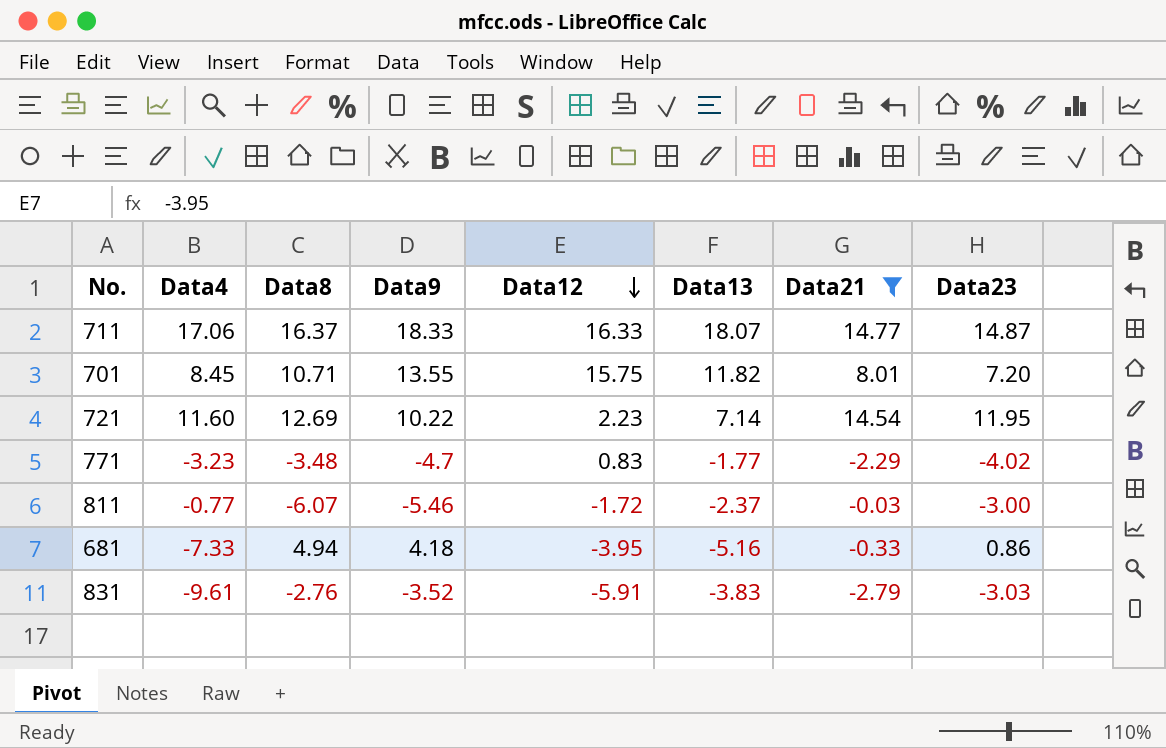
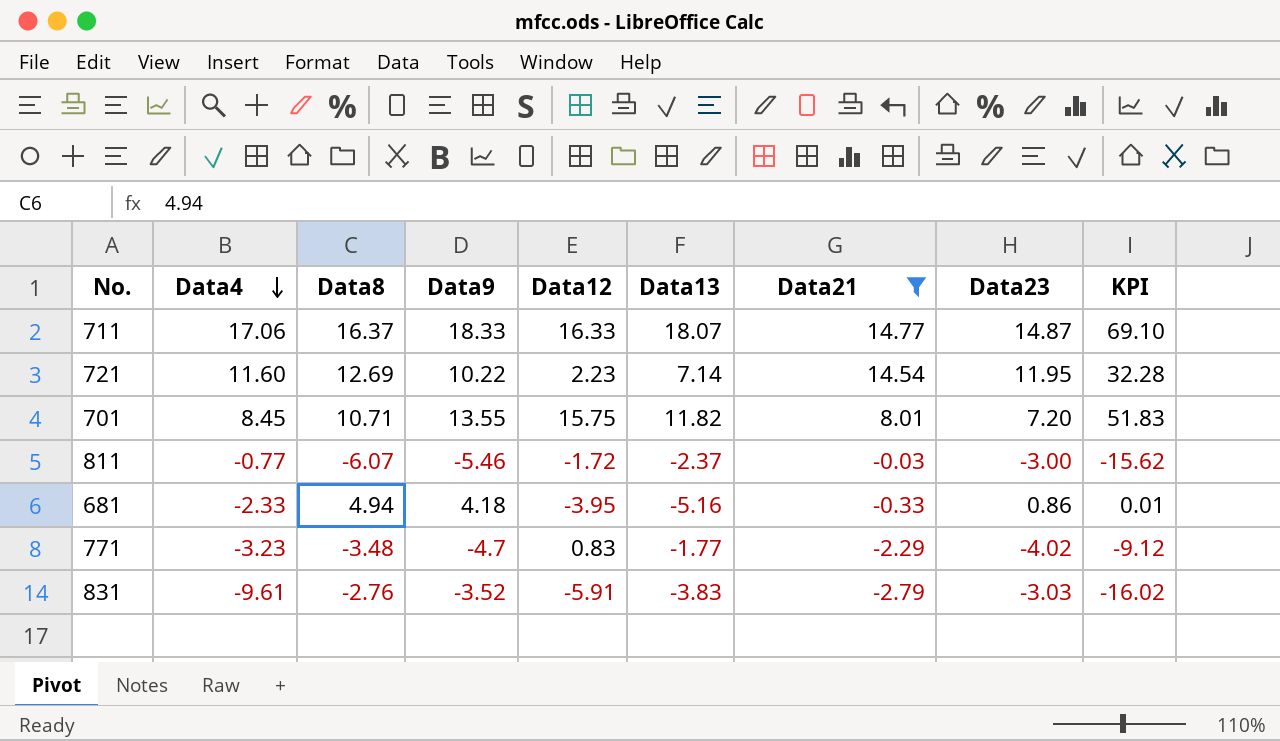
row order: Data12 descending -> Data4 descending
column KPI | formula: none -> [Data8] + [Data9] + [Data12] + [Data13]
681 | Data4: -7.33 -> -2.33

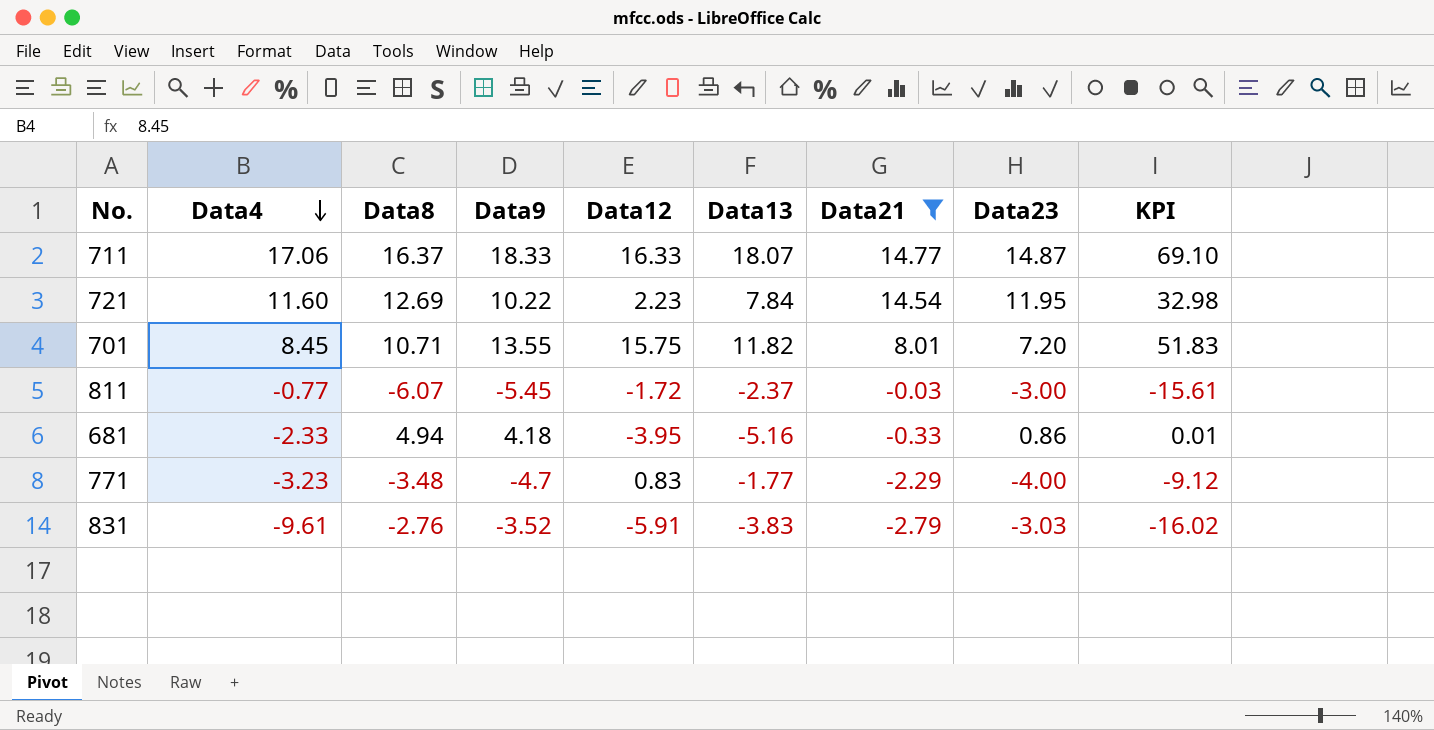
721 | Data13: 7.14 -> 7.84
721 | KPI: 32.28 -> 32.98
811 | Data9: -5.46 -> -5.45
811 | KPI: -15.62 -> -15.61
771 | Data23: -4.02 -> -4.00

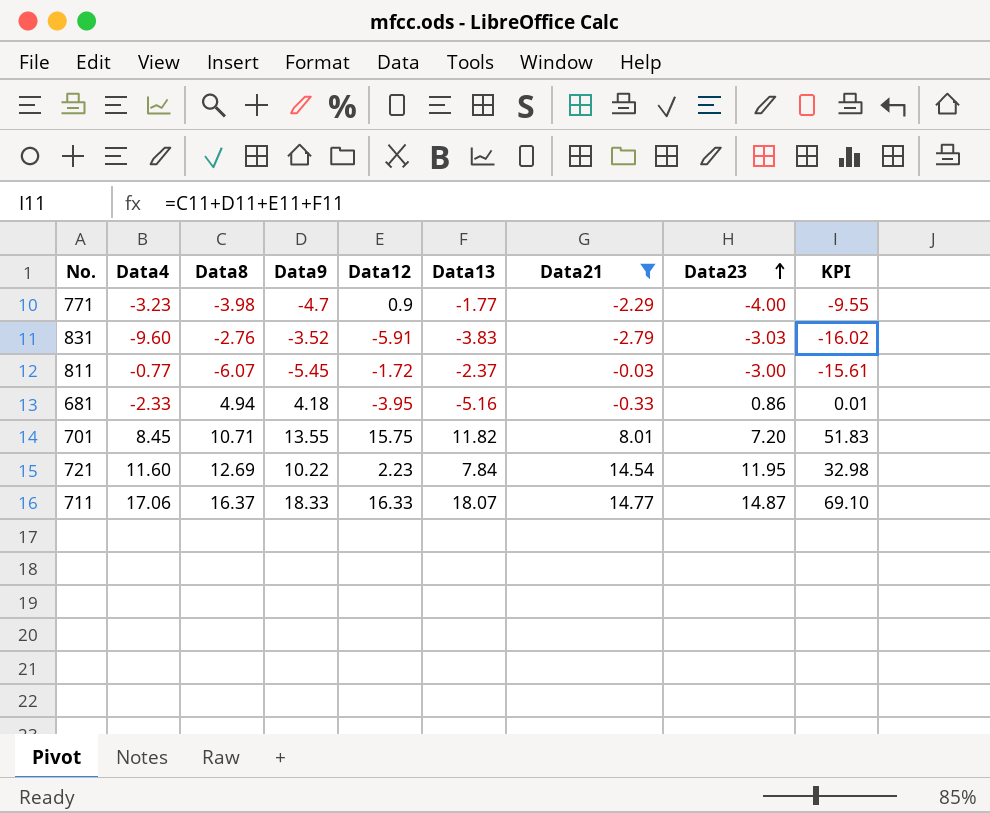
row order: Data4 descending -> Data23 ascending
771 | Data8: -3.48 -> -3.98
771 | Data12: 0.83 -> 0.9
771 | KPI: -9.12 -> -9.55
831 | Data4: -9.61 -> -9.60

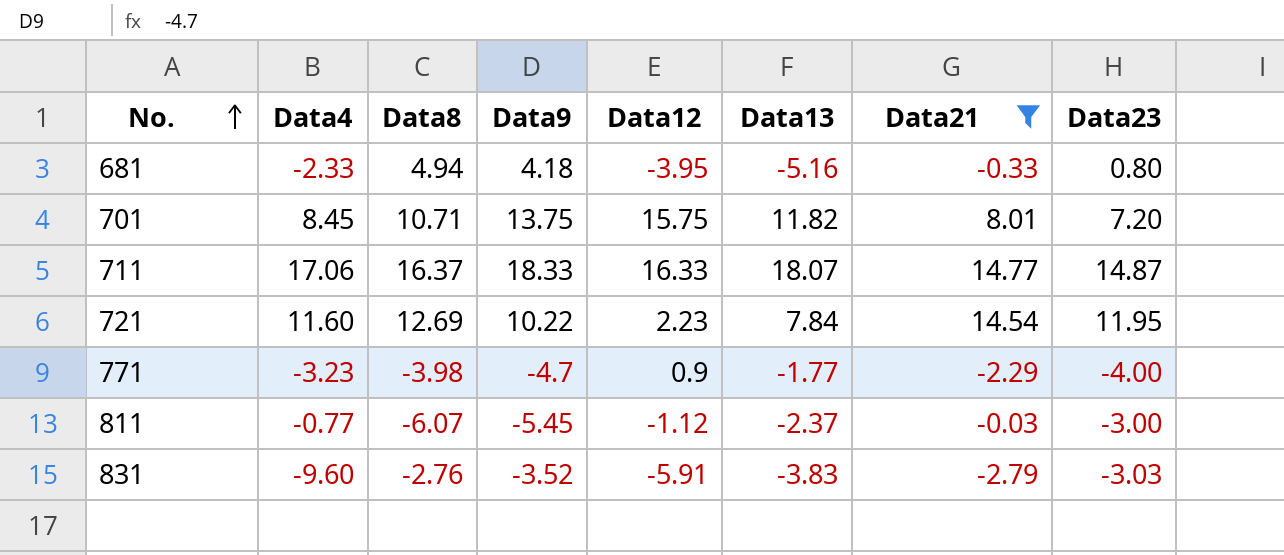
row order: Data23 ascending -> No. ascending
column KPI | formula: [Data8] + [Data9] + [Data12] + [Data13] -> none
681 | Data23: 0.86 -> 0.80
701 | Data9: 13.55 -> 13.75
811 | Data12: -1.72 -> -1.12

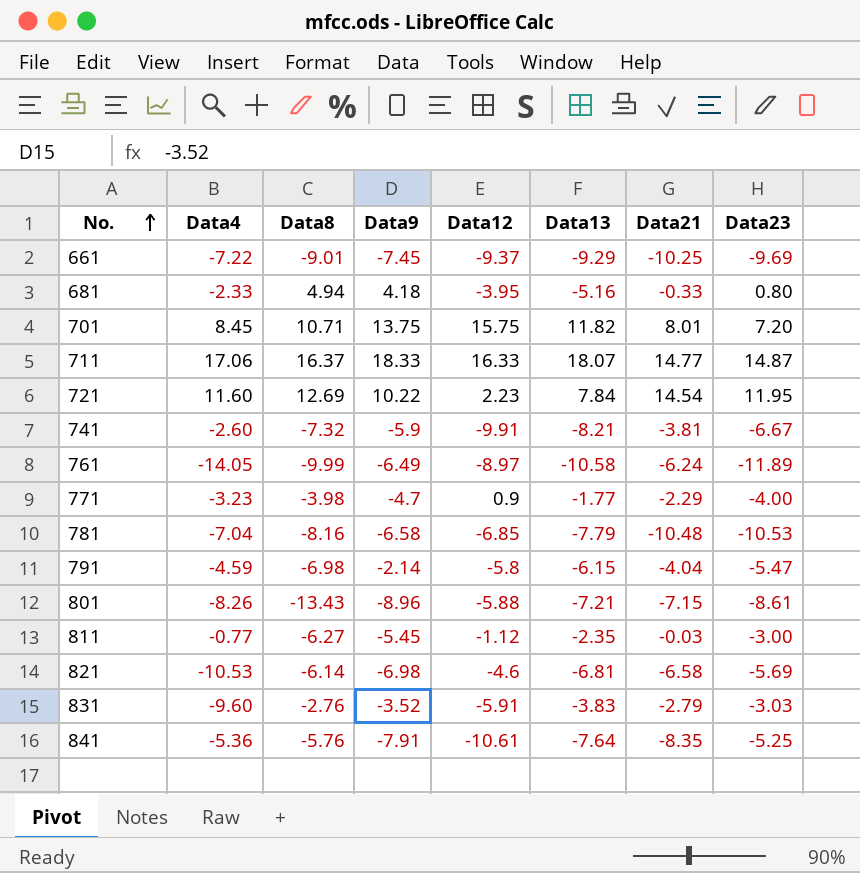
filter: Data21 >= -2.79 -> none
811 | Data8: -6.07 -> -6.27
811 | Data13: -2.37 -> -2.35

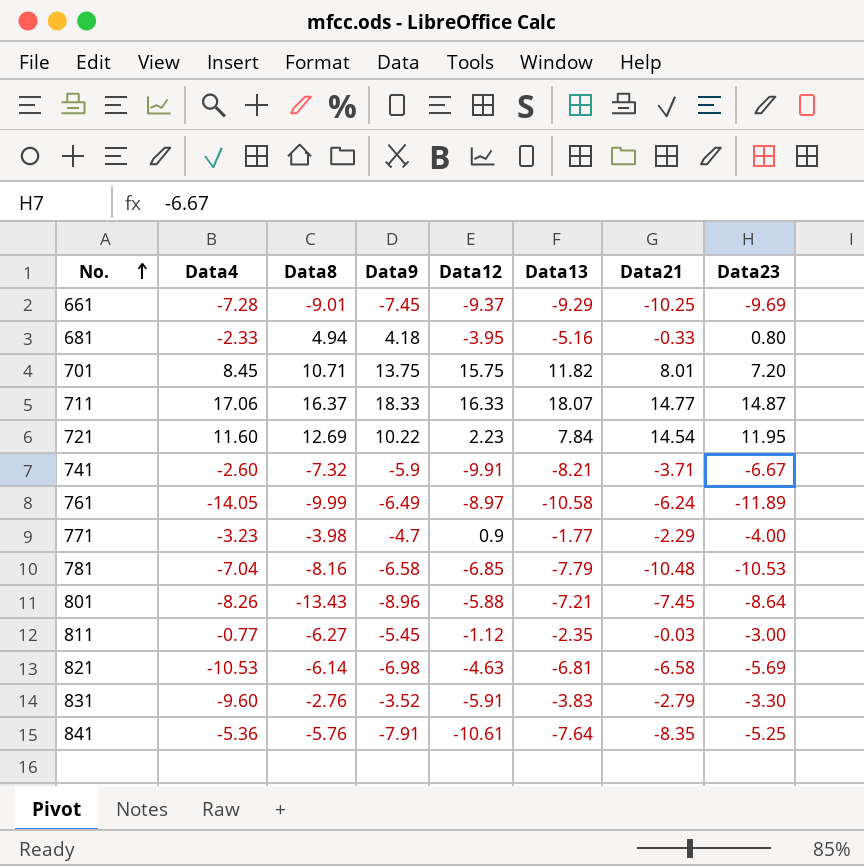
row 791: -4.59 | -6.98 | -2.14 | -5.8 | -6.15 | -4.04 | -5.47 -> none
661 | Data4: -7.22 -> -7.28
741 | Data21: -3.81 -> -3.71
801 | Data21: -7.15 -> -7.45
801 | Data23: -8.61 -> -8.64
821 | Data12: -4.6 -> -4.63
831 | Data23: -3.03 -> -3.30

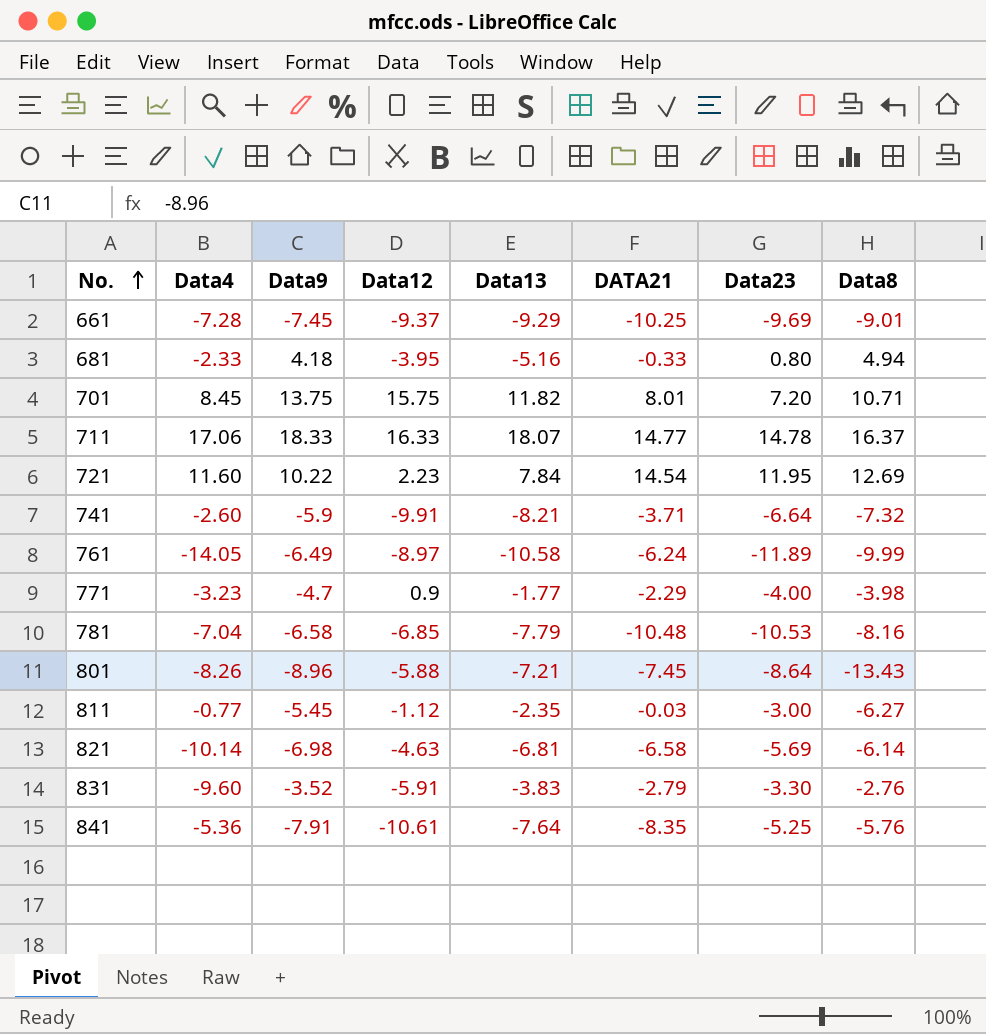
column name: Data21 -> DATA21
column Data8 | position: 3 -> 8
711 | Data23: 14.87 -> 14.78
741 | Data23: -6.67 -> -6.64
821 | Data4: -10.53 -> -10.14

